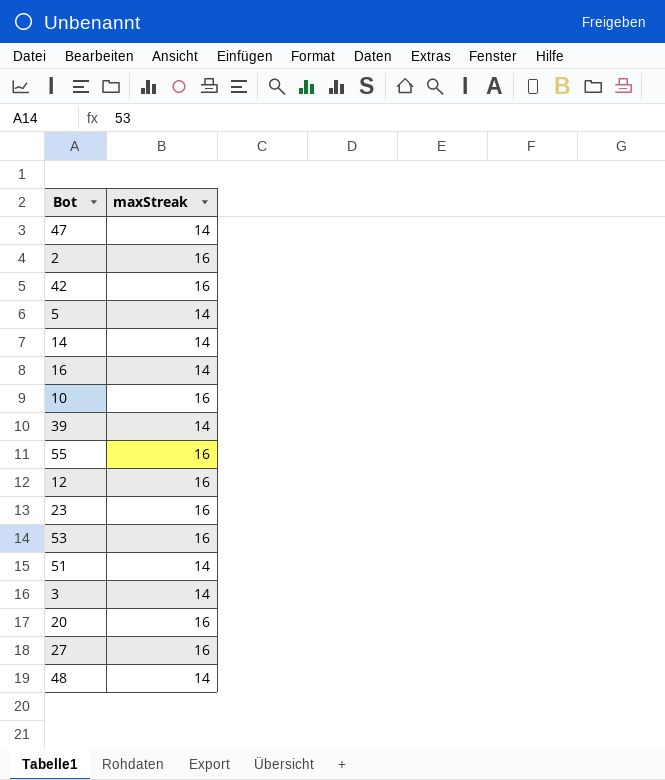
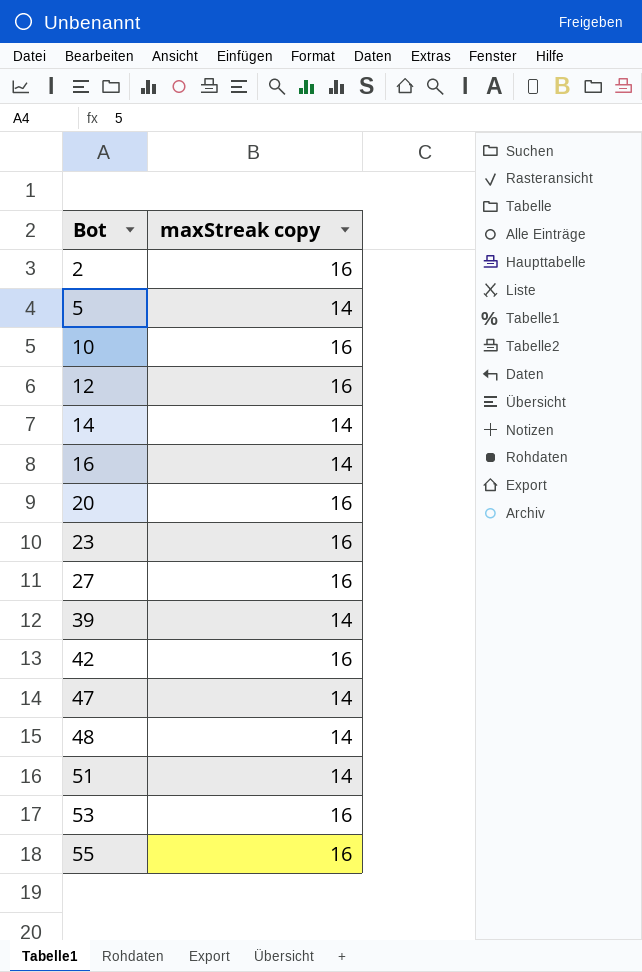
row order: none -> Bot ascending
column name: maxStreak -> maxStreak copy
row 3: 14 -> none

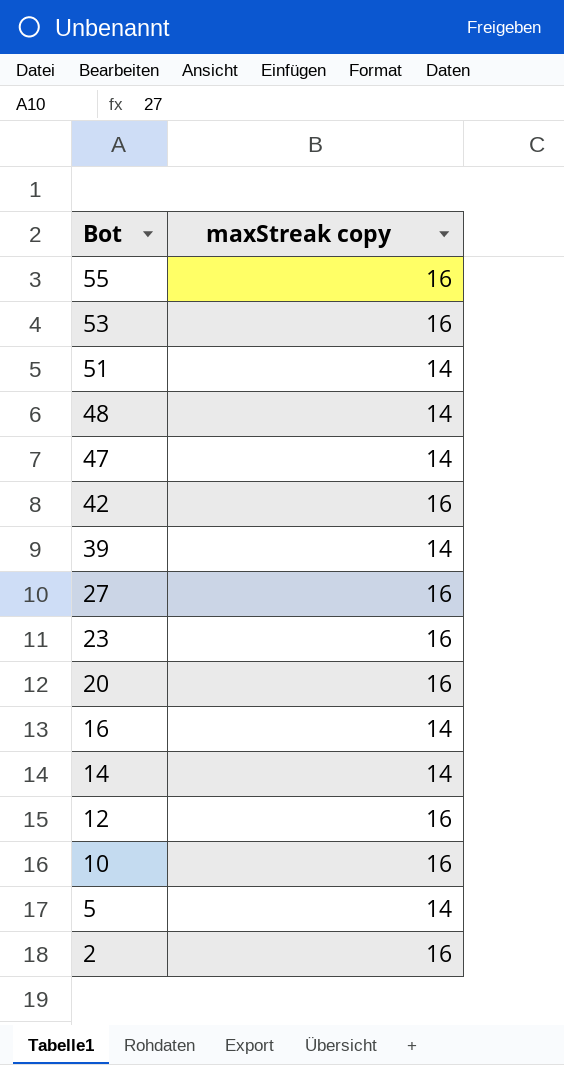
row order: Bot ascending -> Bot descending

